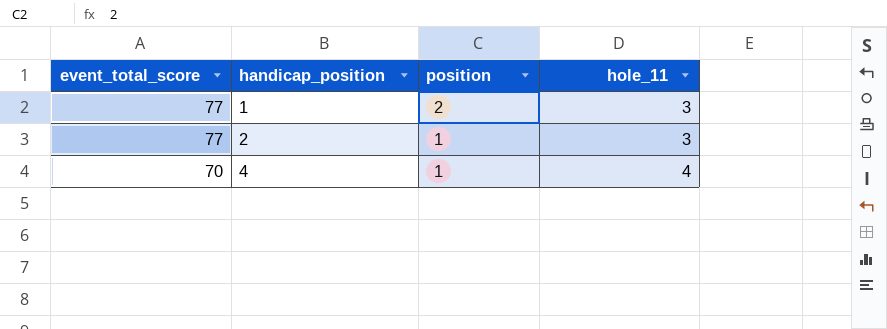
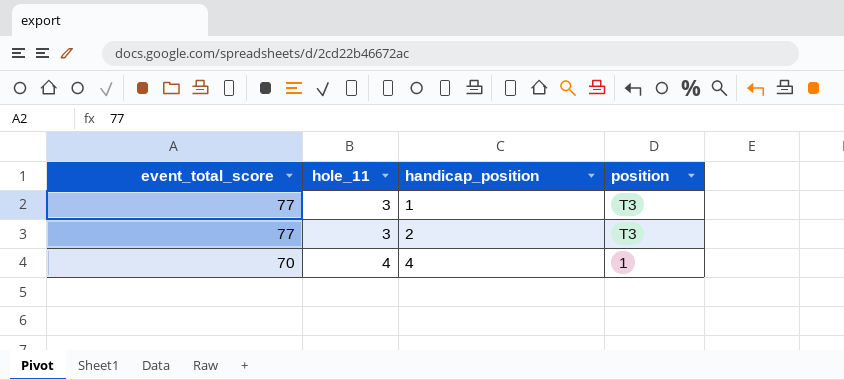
column hole_11 | position: 4 -> 2
1 | position: 2 -> T3
2 | position: 1 -> T3

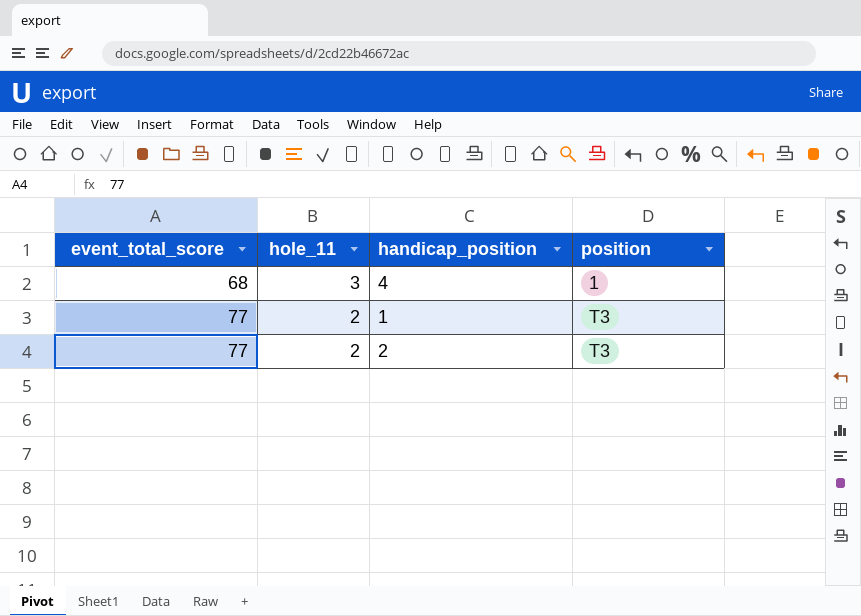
row order: event_total_score descending -> event_total_score ascending
4 | event_total_score: 70 -> 68
4 | hole_11: 4 -> 3
1 | hole_11: 3 -> 2
2 | hole_11: 3 -> 2

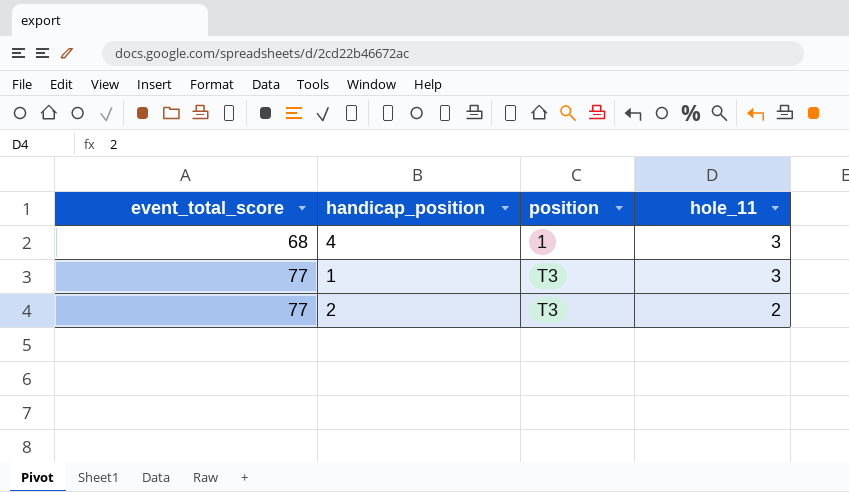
column hole_11 | position: 2 -> 4
1 | hole_11: 2 -> 3

